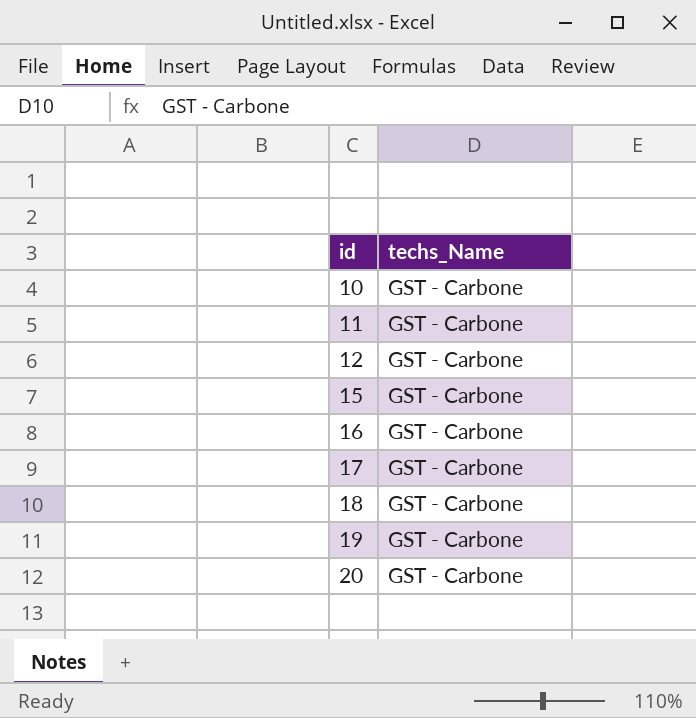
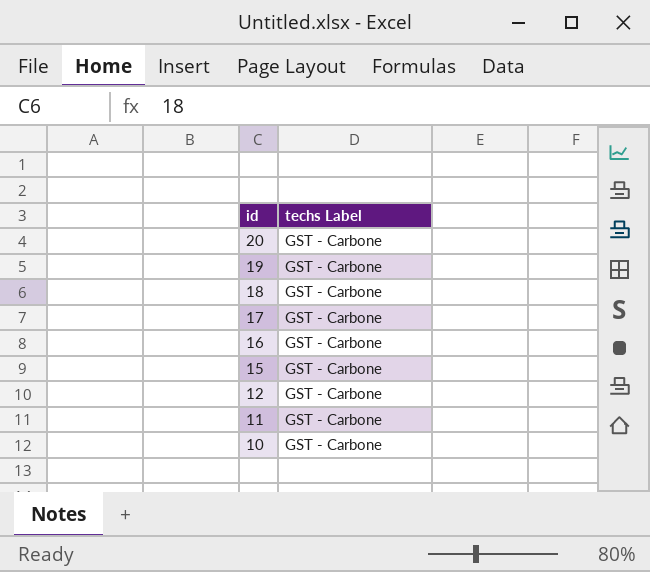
row order: id ascending -> id descending
column name: techs_Name -> techs Label

